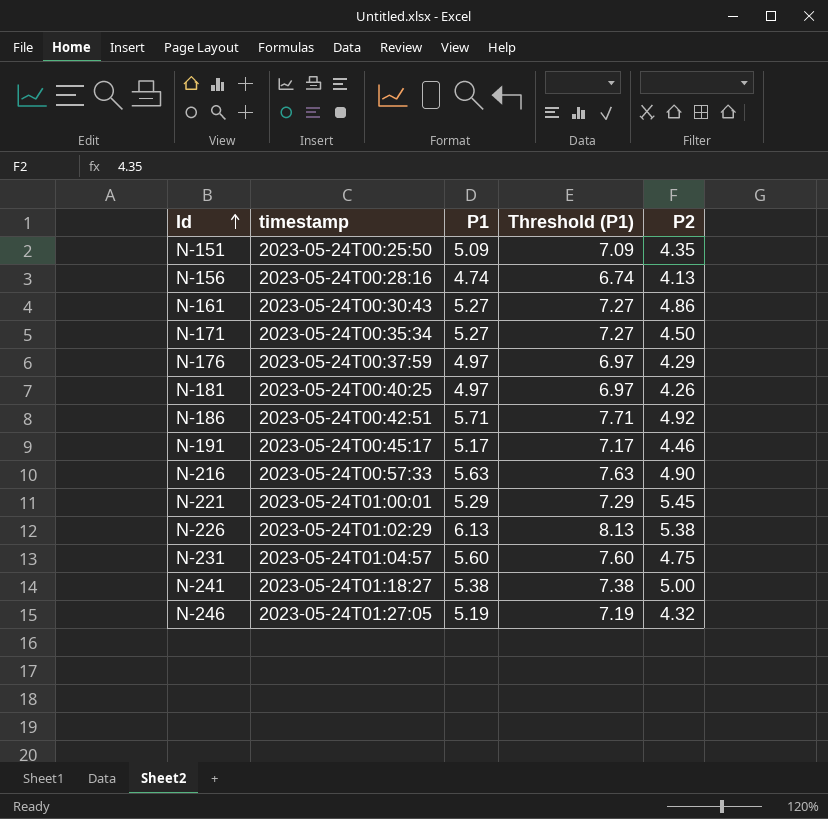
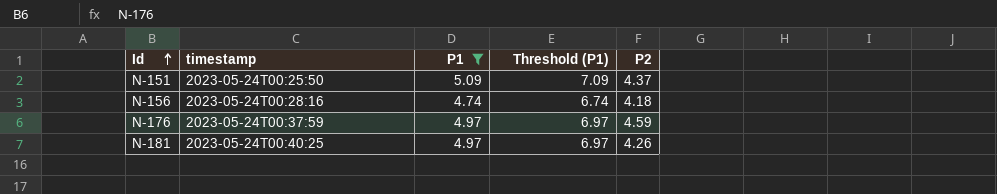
filter: none -> P1 <= 5.09
N-151 | P2: 4.35 -> 4.37
N-156 | P2: 4.13 -> 4.18
N-176 | P2: 4.29 -> 4.59

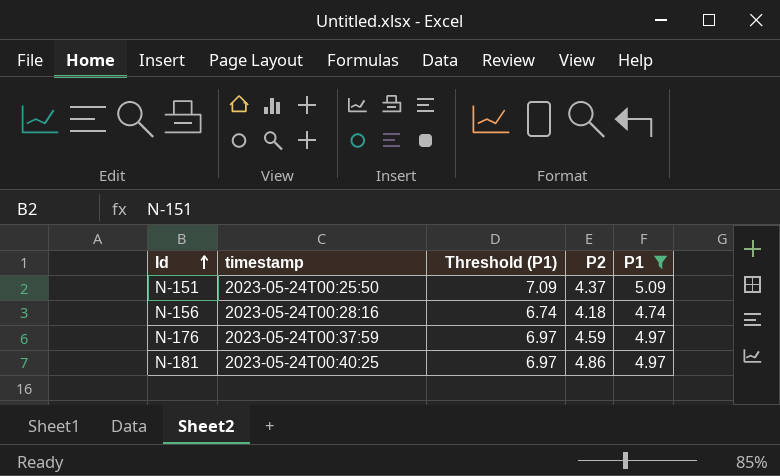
column P1 | position: 3 -> 5
N-181 | P2: 4.26 -> 4.86

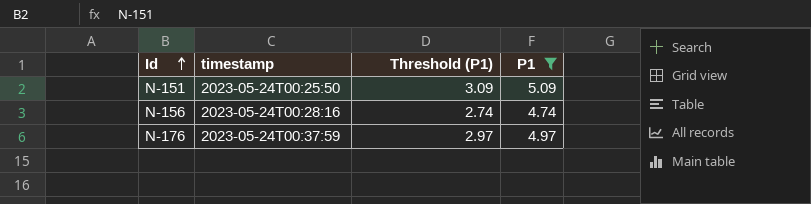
column P2 | position: 4 -> none
column Threshold (P1) | formula: [P1] + 2 -> [P1] - 2
row N-181: 2023-05-24T00:40:25 | 6.97 | 4.86 | 4.97 -> none

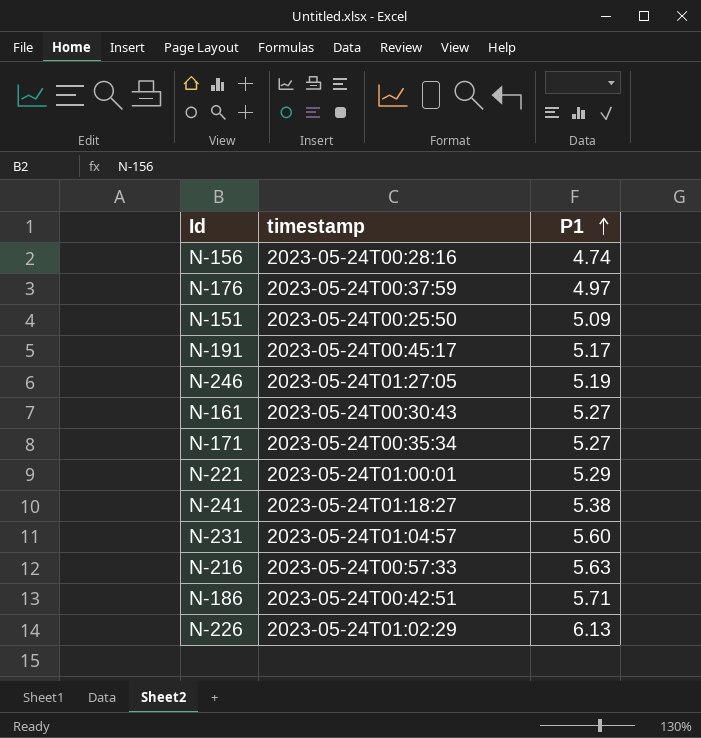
filter: P1 <= 5.09 -> none
row order: Id ascending -> P1 ascending
column Threshold (P1) | formula: [P1] - 2 -> none

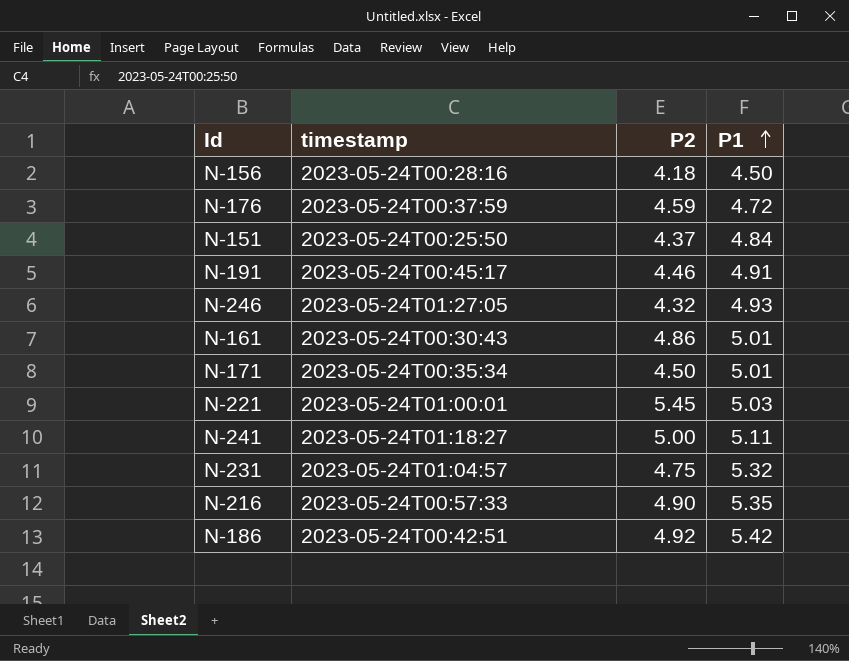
column P2 | position: none -> 3
row N-226: 2023-05-24T01:02:29 | 6.13 -> none
N-156 | P1: 4.74 -> 4.50
N-176 | P1: 4.97 -> 4.72
N-151 | P1: 5.09 -> 4.84
N-191 | P1: 5.17 -> 4.91
N-246 | P1: 5.19 -> 4.93
N-161 | P1: 5.27 -> 5.01
N-171 | P1: 5.27 -> 5.01
N-221 | P1: 5.29 -> 5.03
N-241 | P1: 5.38 -> 5.11
N-231 | P1: 5.60 -> 5.32
N-216 | P1: 5.63 -> 5.35
N-186 | P1: 5.71 -> 5.42

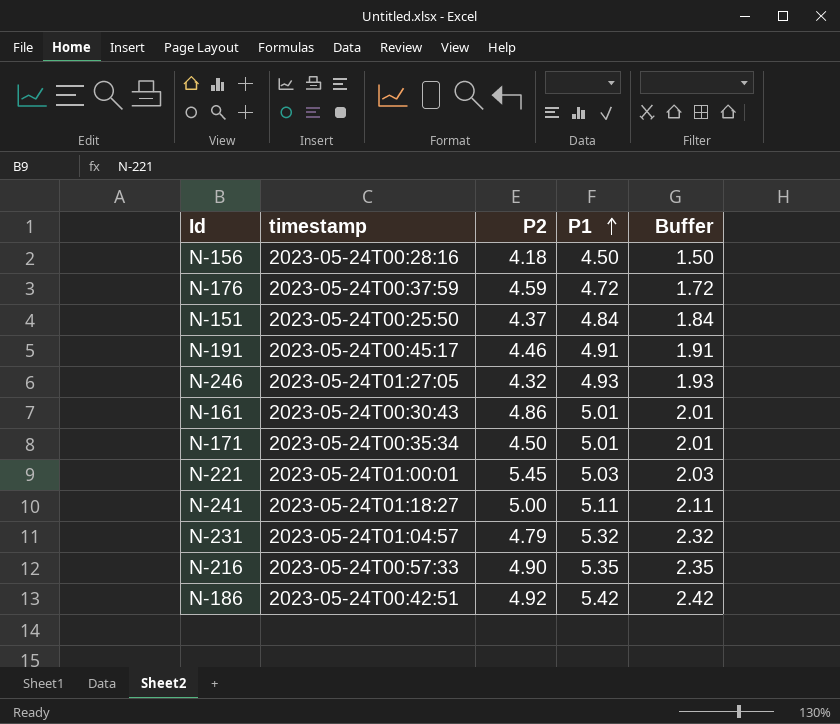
column Buffer | formula: none -> [P1] - 3
N-231 | P2: 4.75 -> 4.79

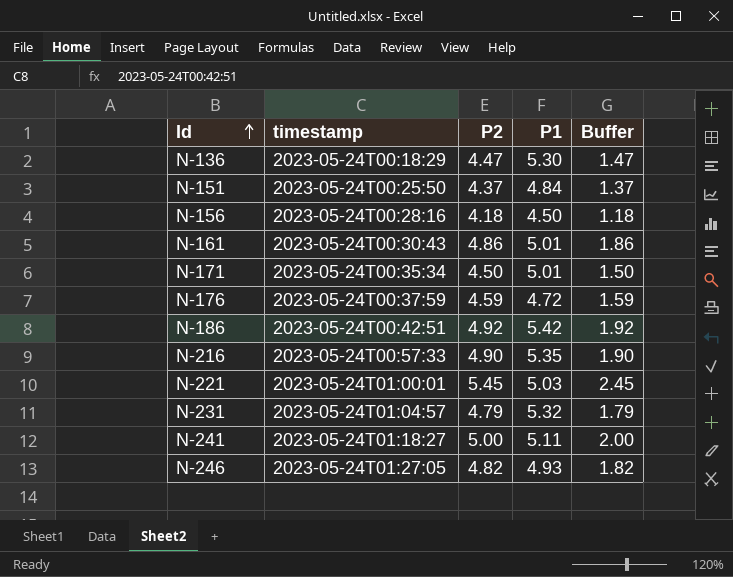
row order: P1 ascending -> Id ascending
column Buffer | formula: [P1] - 3 -> [P2] - 3
row N-191: 2023-05-24T00:45:17 | 4.46 | 4.91 | 1.91 -> none
row N-136: none -> 2023-05-24T00:18:29 | 4.47 | 5.30 | 1.47
N-246 | P2: 4.32 -> 4.82

